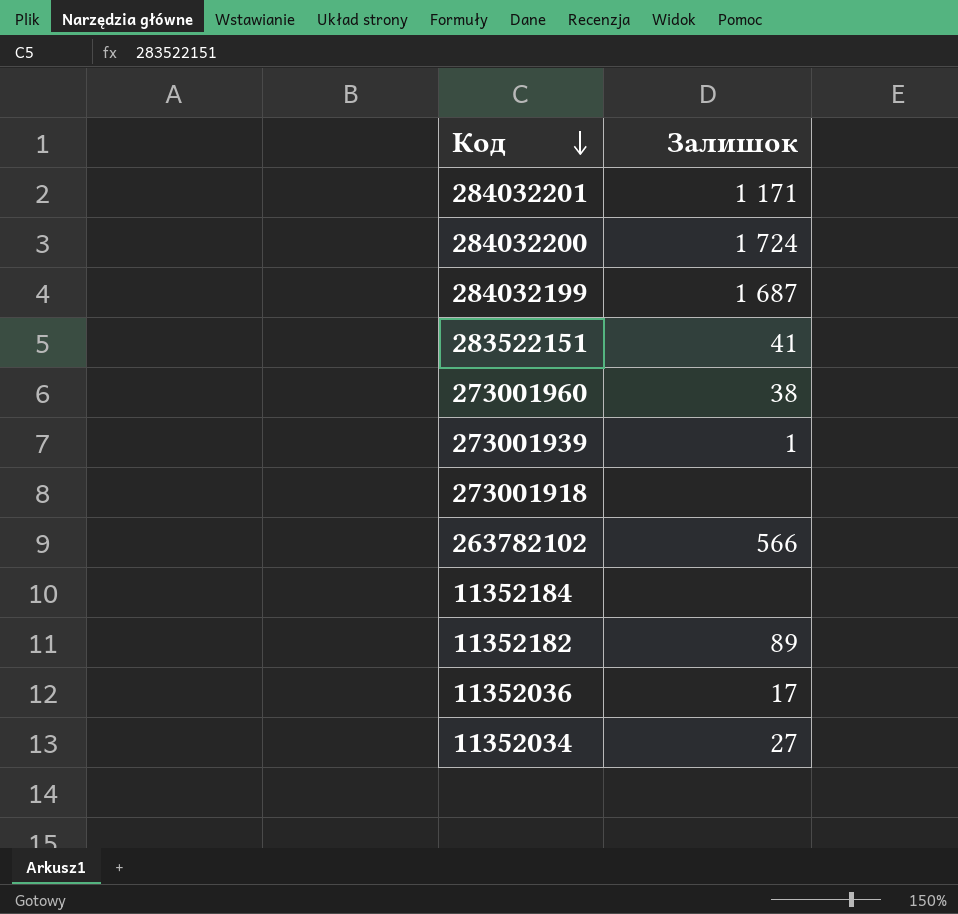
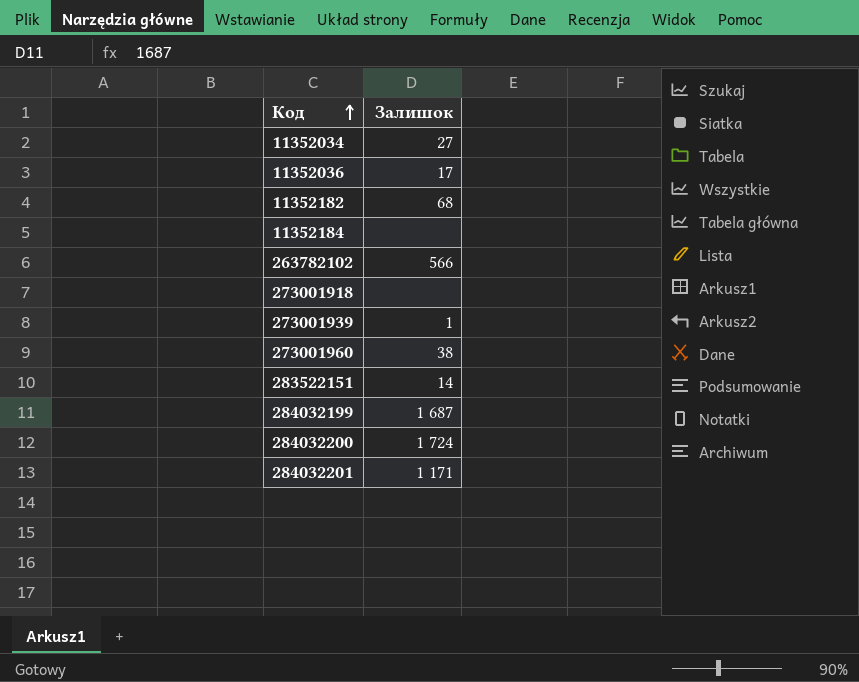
row order: Код descending -> Код ascending
11352182 | Залишок: 89 -> 68
283522151 | Залишок: 41 -> 14

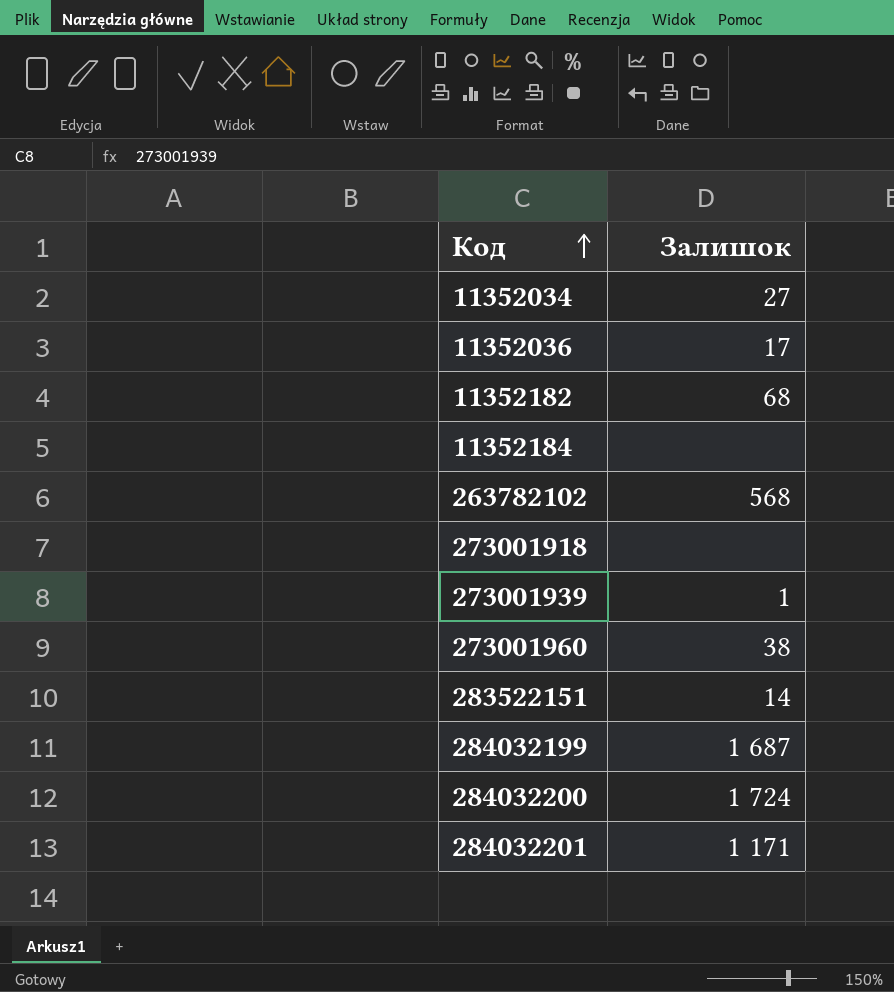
263782102 | Залишок: 566 -> 568

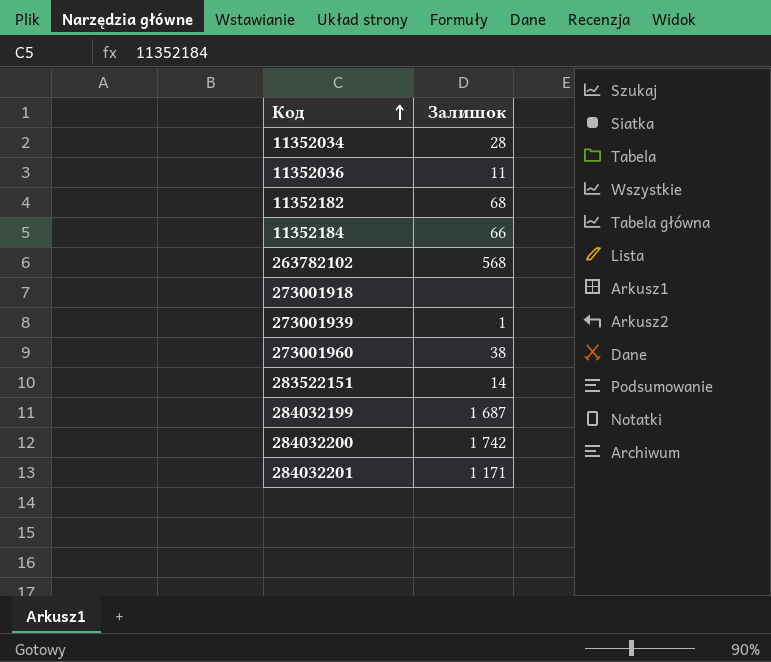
11352034 | Залишок: 27 -> 28
11352036 | Залишок: 17 -> 11
11352184 | Залишок: none -> 66
284032200 | Залишок: 1 724 -> 1 742

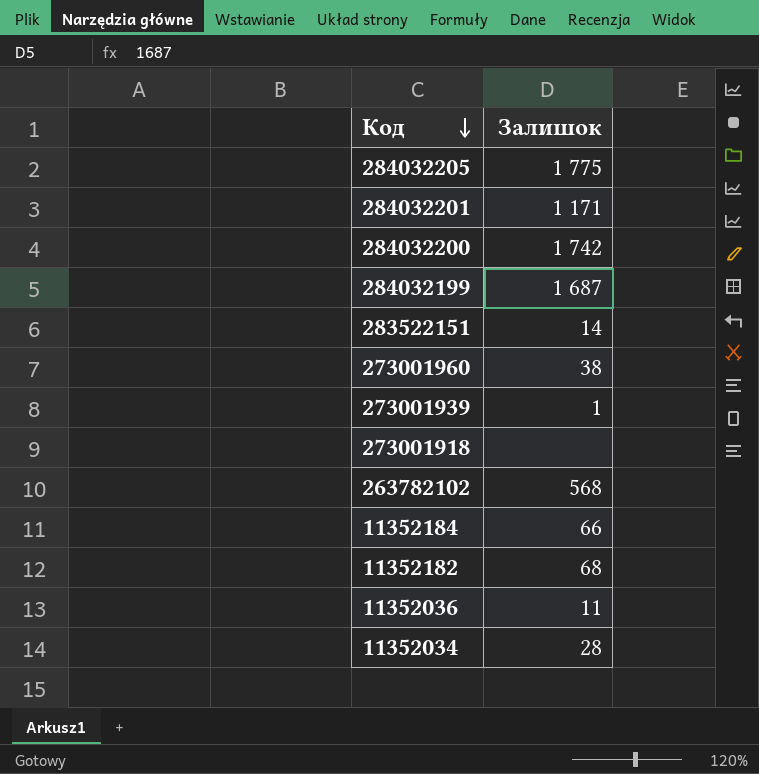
row order: Код ascending -> Код descending
row 284032205: none -> 1 775

